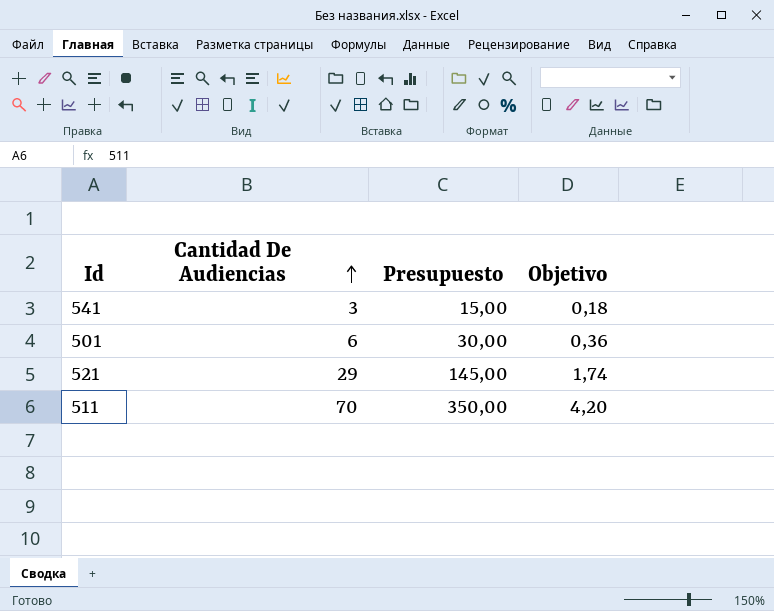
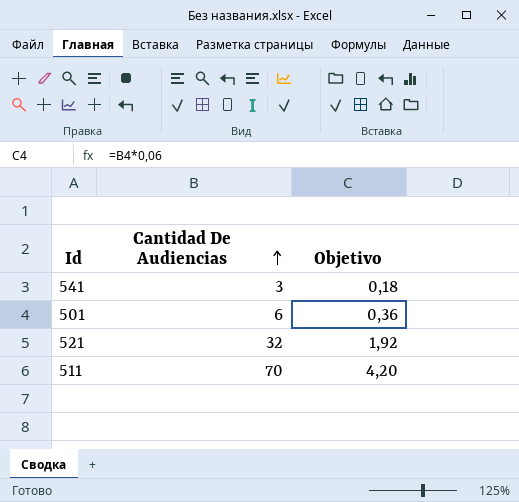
column Presupuesto | formula: [Cantidad De Audiencias] * 5 -> none
521 | Cantidad De Audiencias: 29 -> 32
521 | Objetivo: 1,74 -> 1,92

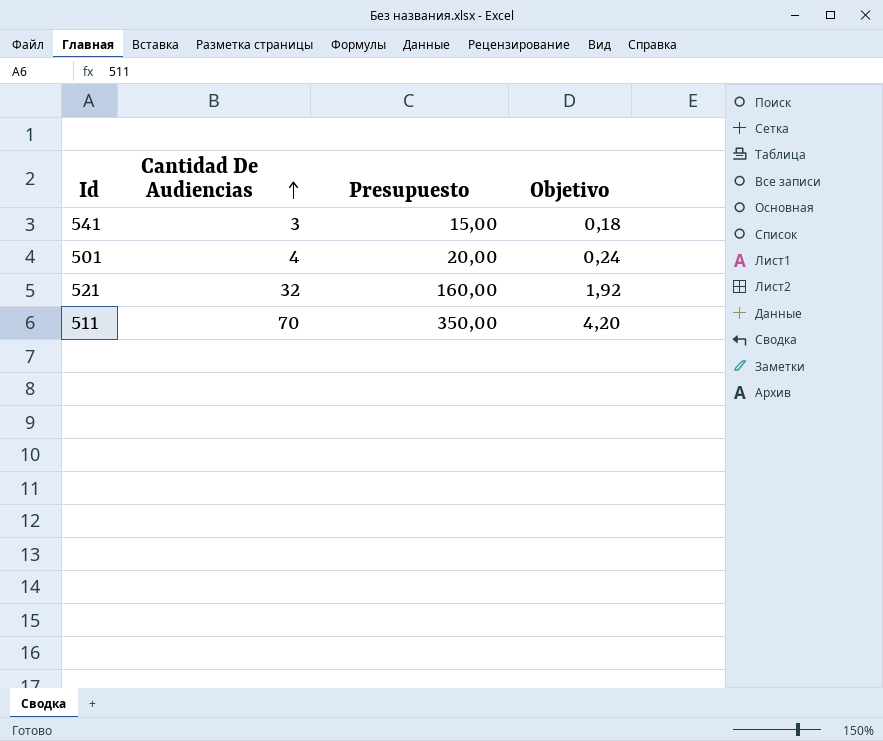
column Presupuesto | formula: none -> [Cantidad De Audiencias] * 5
501 | Cantidad De Audiencias: 6 -> 4
501 | Objetivo: 0,36 -> 0,24

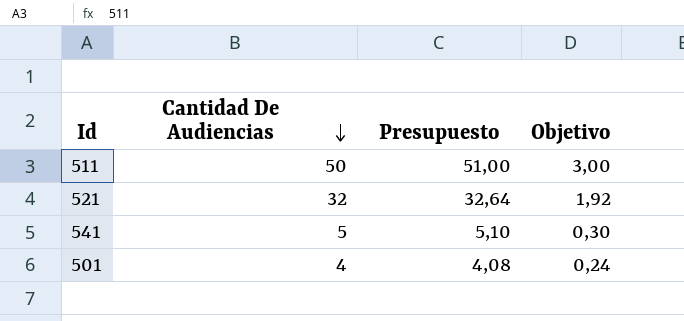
row order: Cantidad De Audiencias ascending -> Cantidad De Audiencias descending
column Presupuesto | formula: [Cantidad De Audiencias] * 5 -> [Cantidad De Audiencias] * 1,02
511 | Cantidad De Audiencias: 70 -> 50
511 | Objetivo: 4,20 -> 3,00
541 | Cantidad De Audiencias: 3 -> 5
541 | Objetivo: 0,18 -> 0,30

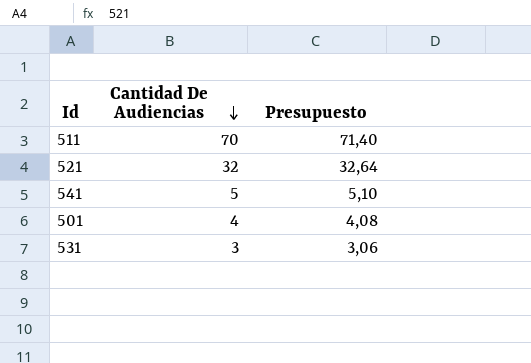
column Objetivo | formula: [Cantidad De Audiencias] * 0,06 -> none
511 | Cantidad De Audiencias: 50 -> 70
511 | Presupuesto: 51,00 -> 71,40
row 531: none -> 3 | 3,06

